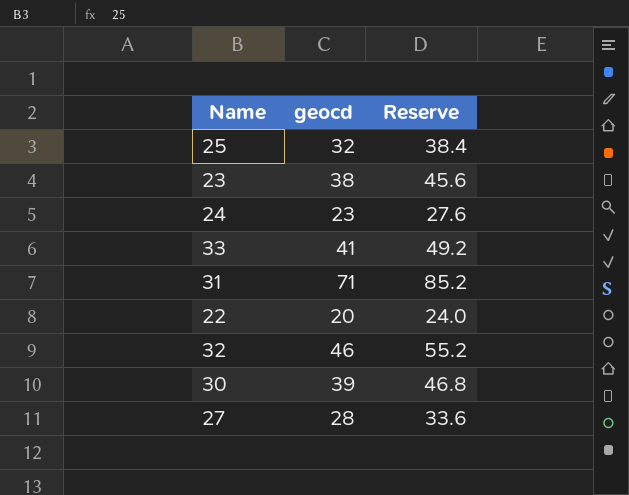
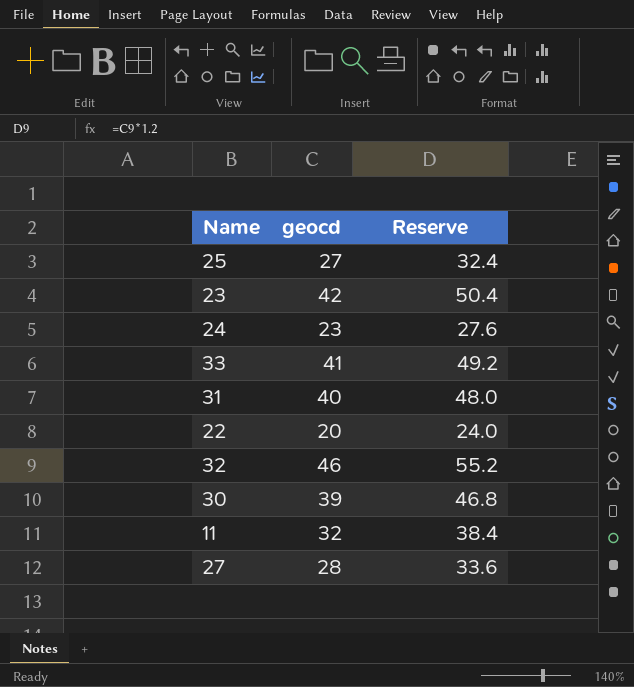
25 | geocd: 32 -> 27
25 | Reserve: 38.4 -> 32.4
23 | geocd: 38 -> 42
23 | Reserve: 45.6 -> 50.4
31 | geocd: 71 -> 40
31 | Reserve: 85.2 -> 48.0
row 11: none -> 32 | 38.4

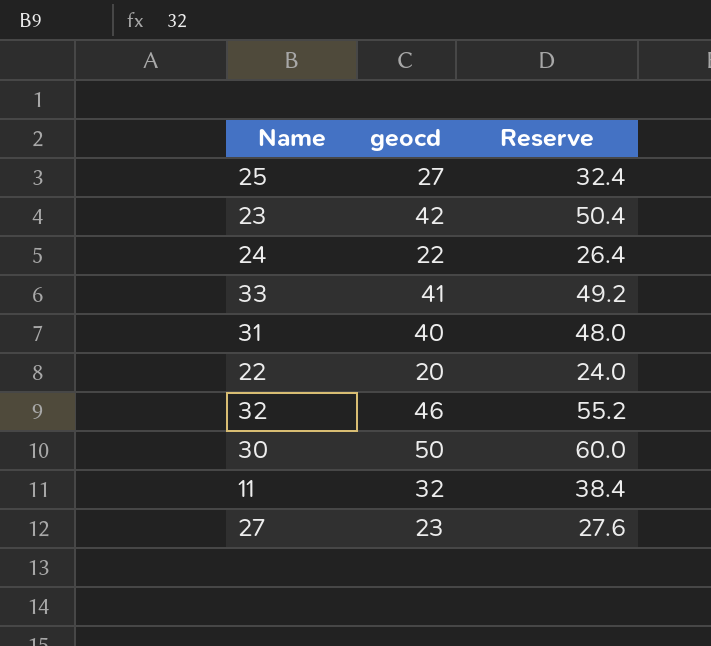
24 | geocd: 23 -> 22
24 | Reserve: 27.6 -> 26.4
30 | geocd: 39 -> 50
30 | Reserve: 46.8 -> 60.0
27 | geocd: 28 -> 23
27 | Reserve: 33.6 -> 27.6

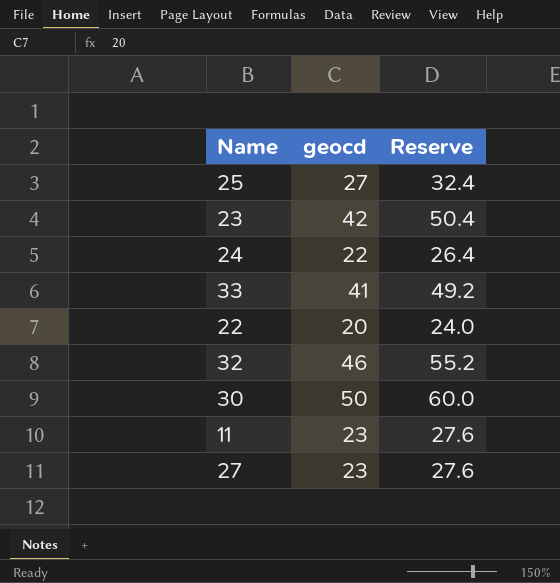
row 31: 40 | 48.0 -> none
11 | geocd: 32 -> 23
11 | Reserve: 38.4 -> 27.6

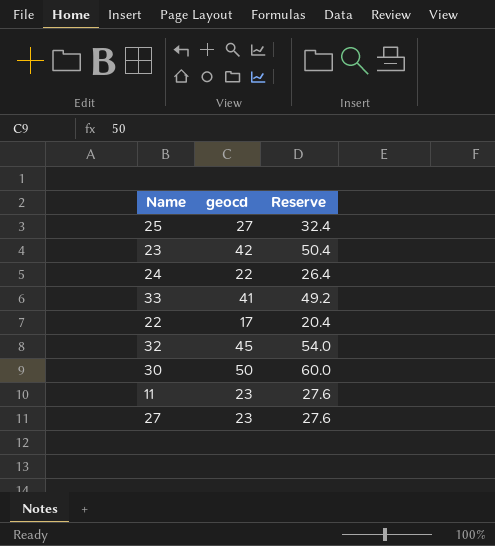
22 | geocd: 20 -> 17
22 | Reserve: 24.0 -> 20.4
32 | geocd: 46 -> 45
32 | Reserve: 55.2 -> 54.0

